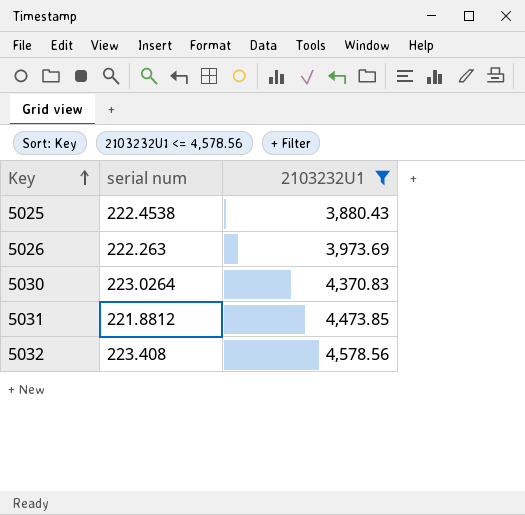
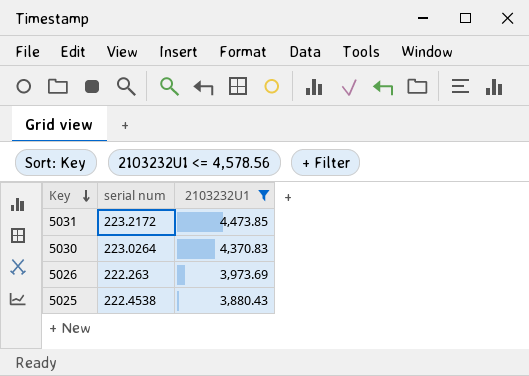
row order: Key ascending -> Key descending
row 5032: 223.408 | 4,578.56 -> none
5031 | serial num: 221.8812 -> 223.2172

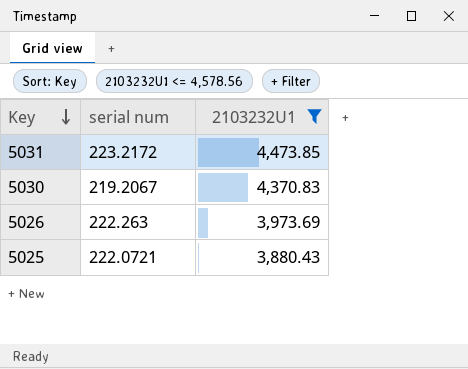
5030 | serial num: 223.0264 -> 219.2067
5025 | serial num: 222.4538 -> 222.0721

